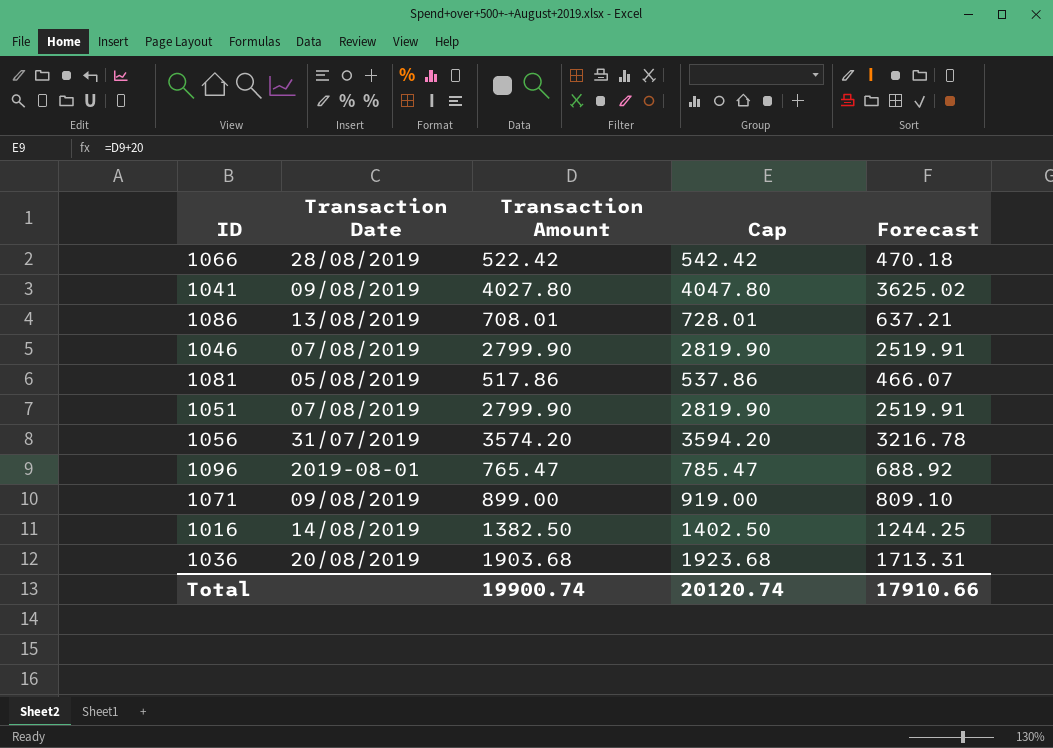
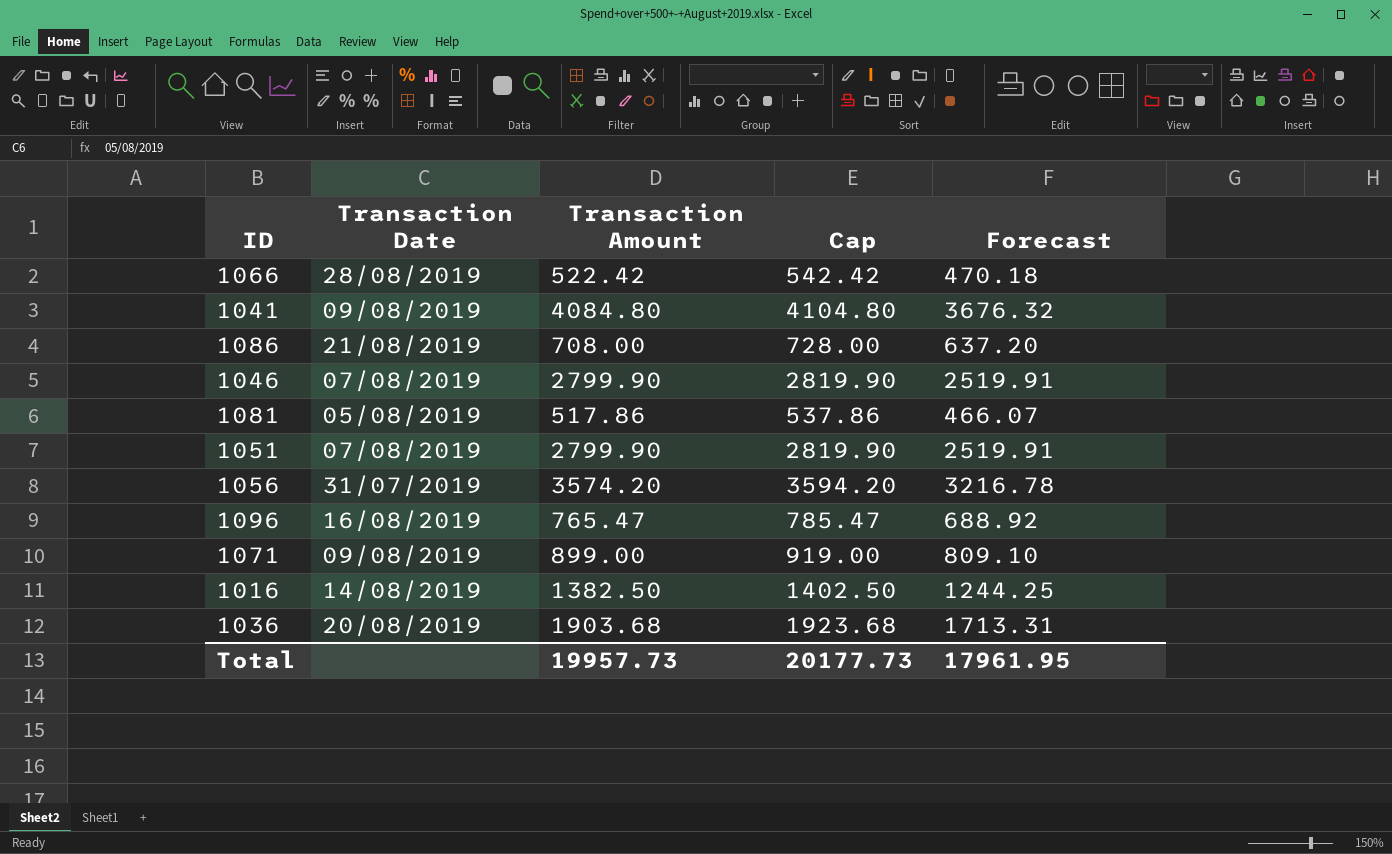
1041 | Transaction Amount: 4027.80 -> 4084.80
1041 | Cap: 4047.80 -> 4104.80
1041 | Forecast: 3625.02 -> 3676.32
1086 | Transaction Date: 13/08/2019 -> 21/08/2019
1086 | Transaction Amount: 708.01 -> 708.00
1086 | Cap: 728.01 -> 728.00
1086 | Forecast: 637.21 -> 637.20
1096 | Transaction Date: 2019-08-01 -> 16/08/2019
Total | Transaction Amount: 19900.74 -> 19957.73
Total | Cap: 20120.74 -> 20177.73
Total | Forecast: 17910.66 -> 17961.95

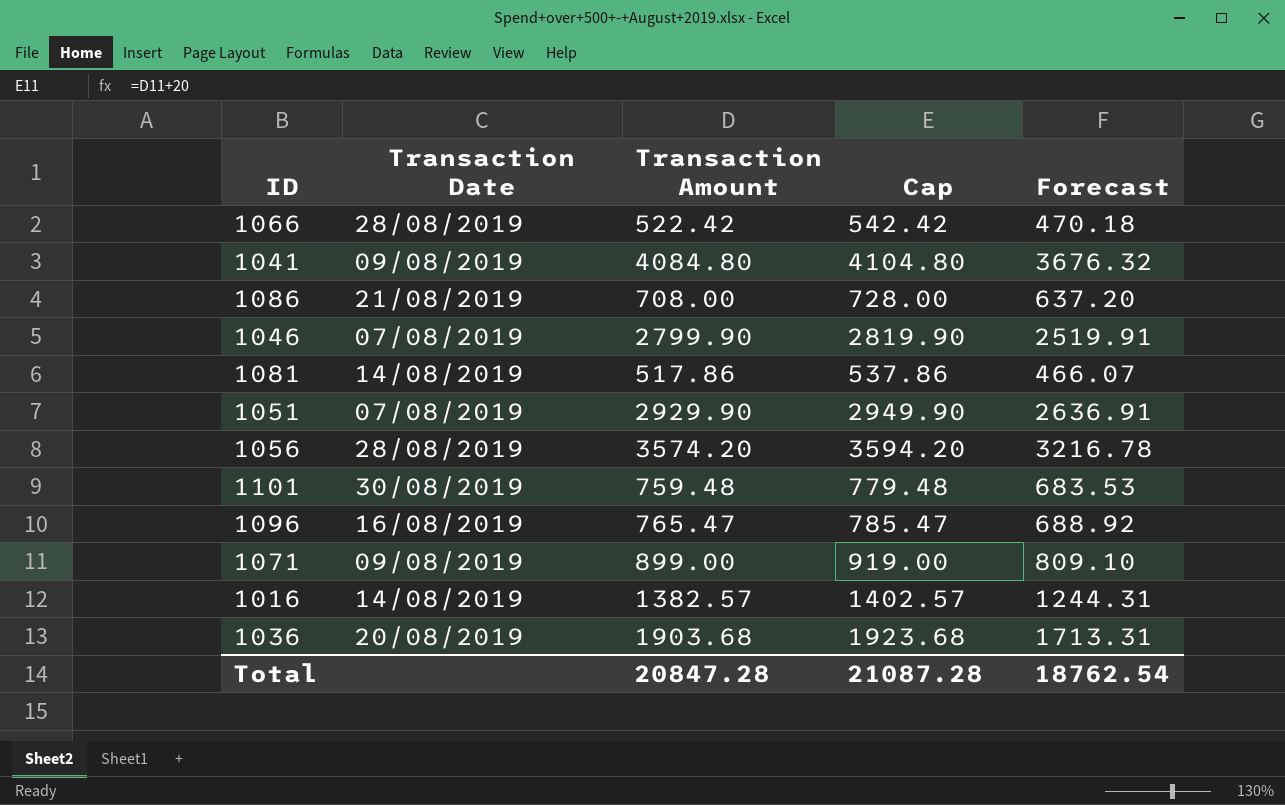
1081 | Transaction Date: 05/08/2019 -> 14/08/2019
1051 | Transaction Amount: 2799.90 -> 2929.90
1051 | Cap: 2819.90 -> 2949.90
1051 | Forecast: 2519.91 -> 2636.91
1056 | Transaction Date: 31/07/2019 -> 28/08/2019
row 1101: none -> 30/08/2019 | 759.48 | 779.48 | 683.53
1016 | Transaction Amount: 1382.50 -> 1382.57
1016 | Cap: 1402.50 -> 1402.57
1016 | Forecast: 1244.25 -> 1244.31
Total | Transaction Amount: 19957.73 -> 20847.28
Total | Cap: 20177.73 -> 21087.28
Total | Forecast: 17961.95 -> 18762.54

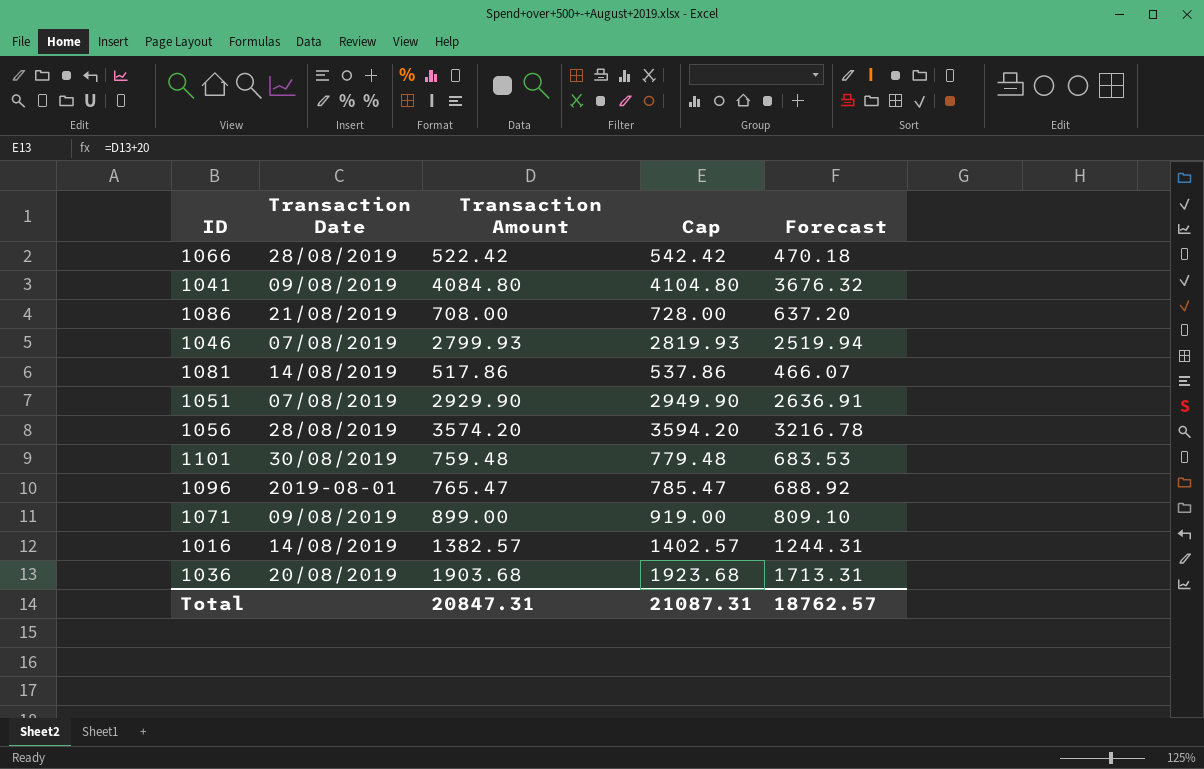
1046 | Transaction Amount: 2799.90 -> 2799.93
1046 | Cap: 2819.90 -> 2819.93
1046 | Forecast: 2519.91 -> 2519.94
1096 | Transaction Date: 16/08/2019 -> 2019-08-01
Total | Transaction Amount: 20847.28 -> 20847.31
Total | Cap: 21087.28 -> 21087.31
Total | Forecast: 18762.54 -> 18762.57

